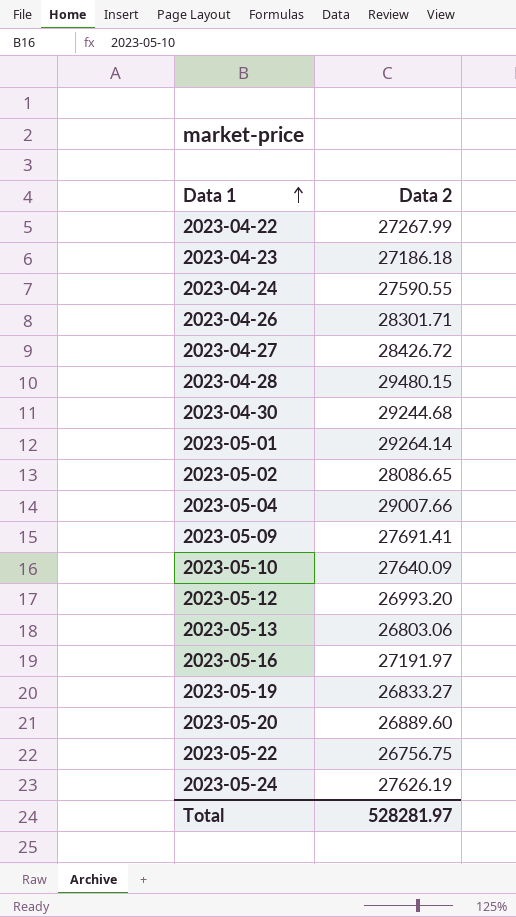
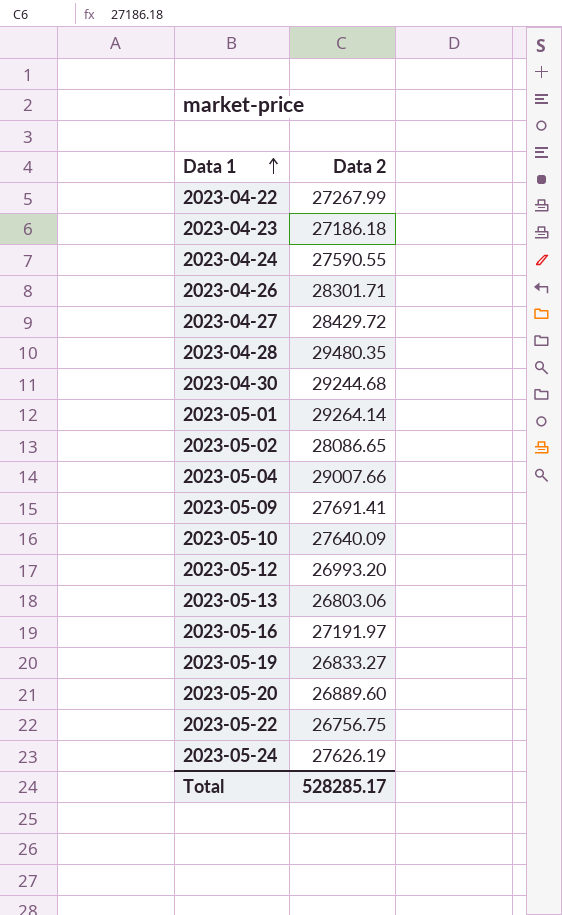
2023-04-27 | Data 2: 28426.72 -> 28429.72
2023-04-28 | Data 2: 29480.15 -> 29480.35
Total | Data 2: 528281.97 -> 528285.17

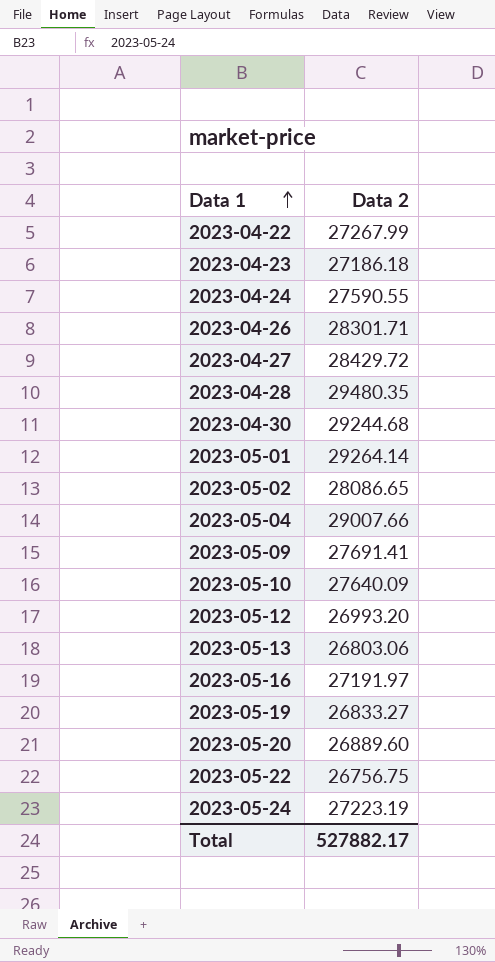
2023-05-24 | Data 2: 27626.19 -> 27223.19
Total | Data 2: 528285.17 -> 527882.17

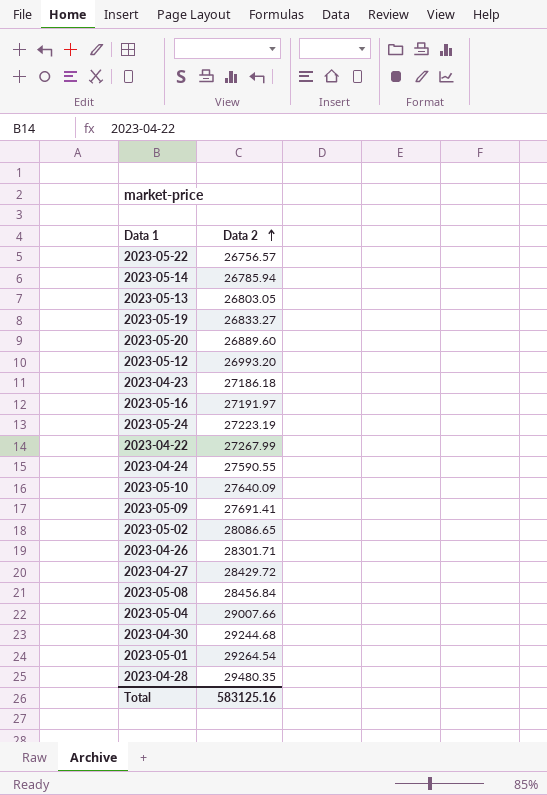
row order: Data 1 ascending -> Data 2 ascending
2023-05-22 | Data 2: 26756.75 -> 26756.57
row 2023-05-14: none -> 26785.94
2023-05-13 | Data 2: 26803.06 -> 26803.05
row 2023-05-08: none -> 28456.84
2023-05-01 | Data 2: 29264.14 -> 29264.54
Total | Data 2: 527882.17 -> 583125.16

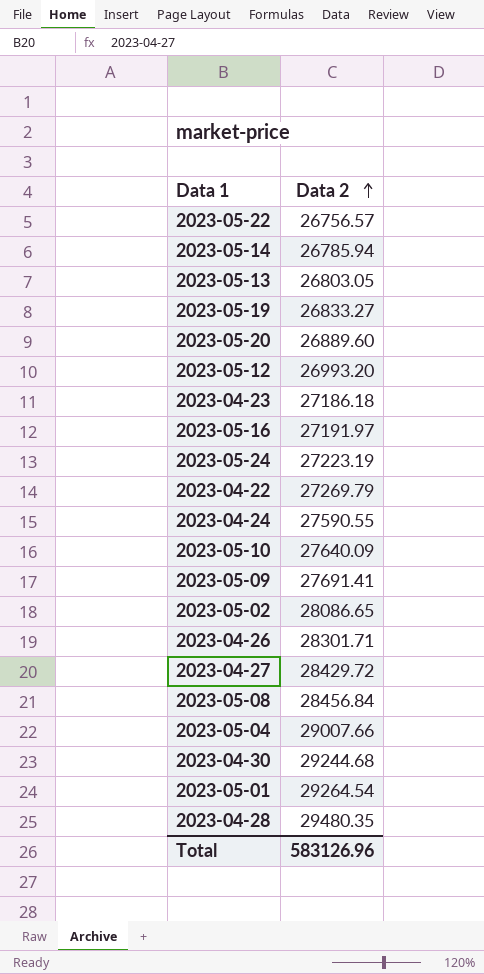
2023-04-22 | Data 2: 27267.99 -> 27269.79
Total | Data 2: 583125.16 -> 583126.96

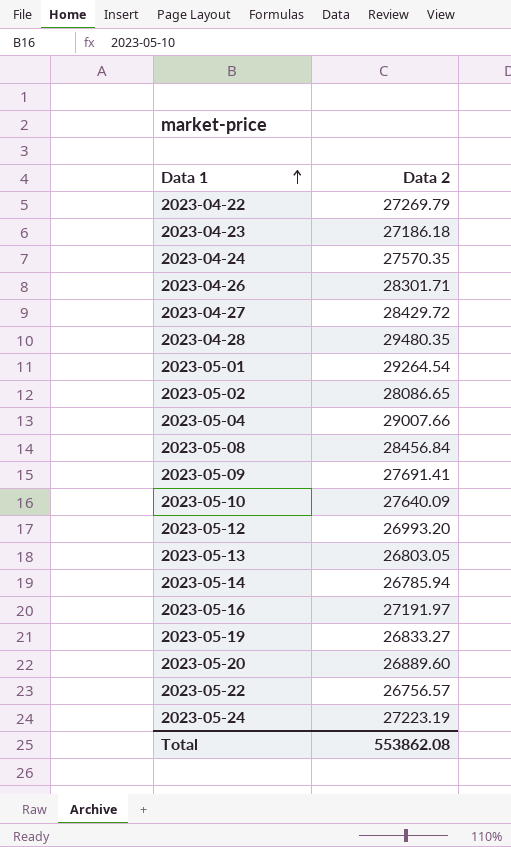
row order: Data 2 ascending -> Data 1 ascending
row 2023-04-30: 29244.68 -> none
2023-04-24 | Data 2: 27590.55 -> 27570.35
Total | Data 2: 583126.96 -> 553862.08

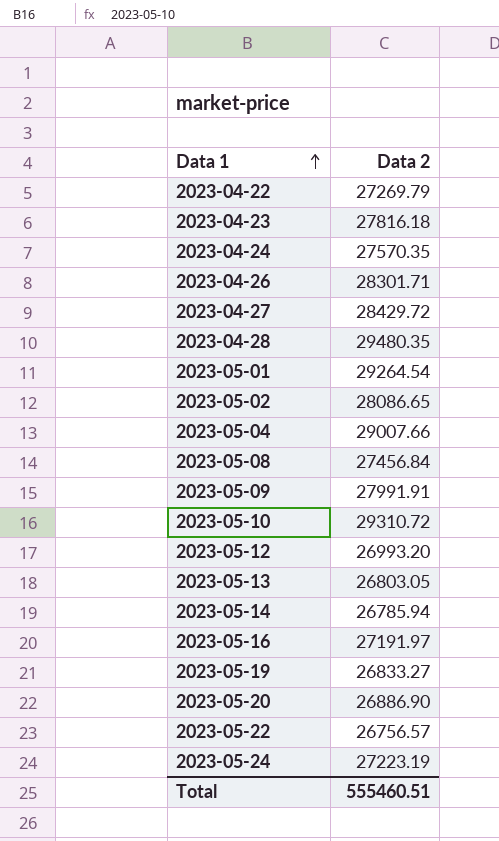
2023-04-23 | Data 2: 27186.18 -> 27816.18
2023-05-08 | Data 2: 28456.84 -> 27456.84
2023-05-09 | Data 2: 27691.41 -> 27991.91
2023-05-10 | Data 2: 27640.09 -> 29310.72
2023-05-20 | Data 2: 26889.60 -> 26886.90
Total | Data 2: 553862.08 -> 555460.51

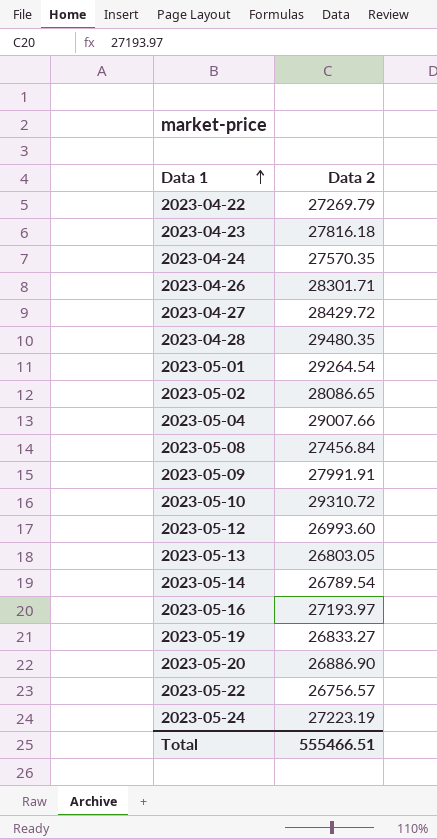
2023-05-12 | Data 2: 26993.20 -> 26993.60
2023-05-14 | Data 2: 26785.94 -> 26789.54
2023-05-16 | Data 2: 27191.97 -> 27193.97
Total | Data 2: 555460.51 -> 555466.51

